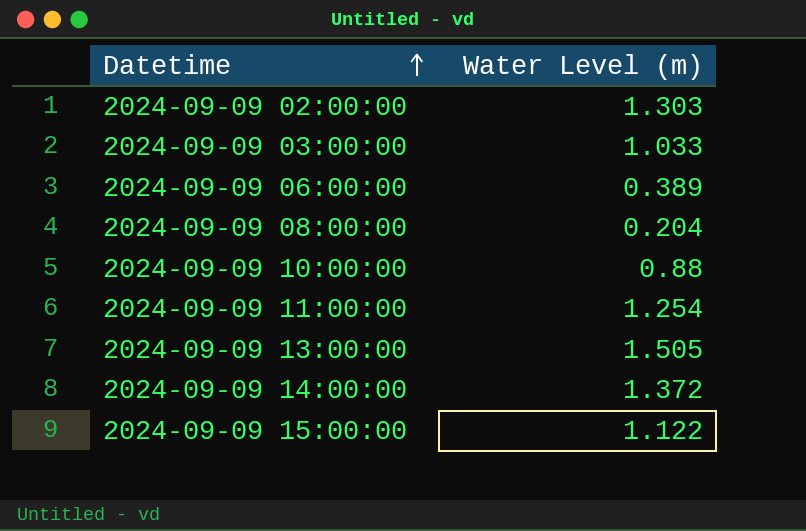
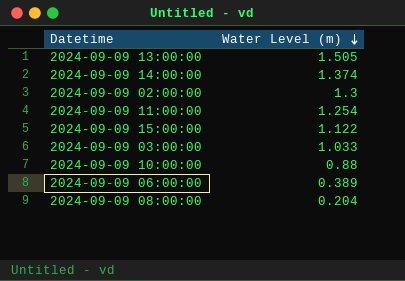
row order: Datetime ascending -> Water Level (m) descending
2024-09-09 14:00:00 | Water Level (m): 1.372 -> 1.374
2024-09-09 02:00:00 | Water Level (m): 1.303 -> 1.3

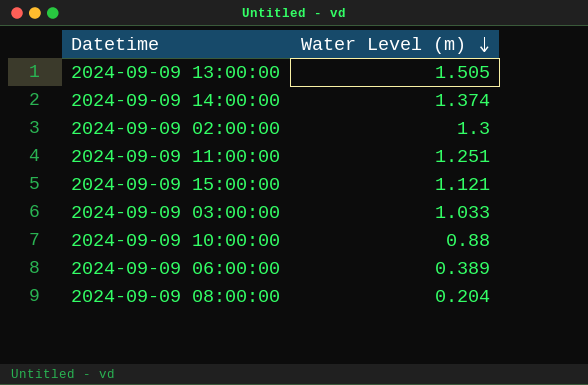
2024-09-09 11:00:00 | Water Level (m): 1.254 -> 1.251
2024-09-09 15:00:00 | Water Level (m): 1.122 -> 1.121

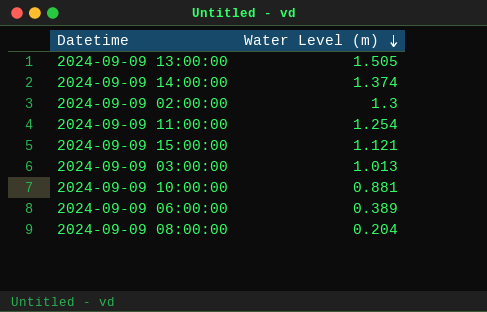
2024-09-09 11:00:00 | Water Level (m): 1.251 -> 1.254
2024-09-09 03:00:00 | Water Level (m): 1.033 -> 1.013
2024-09-09 10:00:00 | Water Level (m): 0.88 -> 0.881

